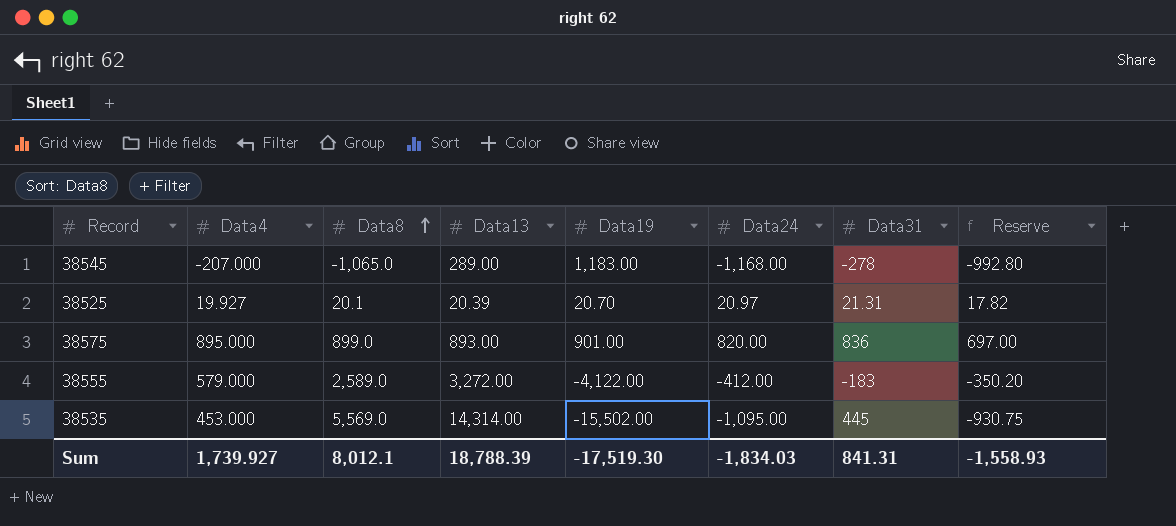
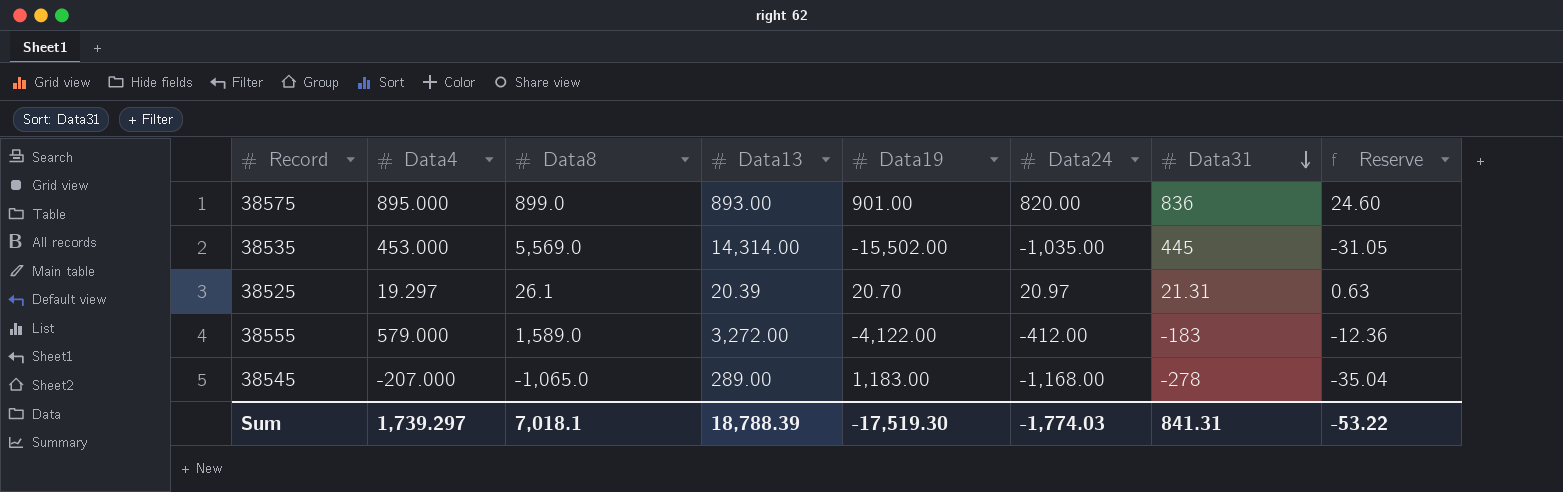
row order: Data8 ascending -> Data31 descending
column Reserve | formula: [Data24] * 0.85 -> [Data24] * 0.03
38535 | Data24: -1,095.00 -> -1,035.00
38525 | Data4: 19.927 -> 19.297
38525 | Data8: 20.1 -> 26.1
38555 | Data8: 2,589.0 -> 1,589.0
Sum | Data4: 1,739.927 -> 1,739.297
Sum | Data8: 8,012.1 -> 7,018.1
Sum | Data24: -1,834.03 -> -1,774.03
Sum | Reserve: -1,558.93 -> -53.22

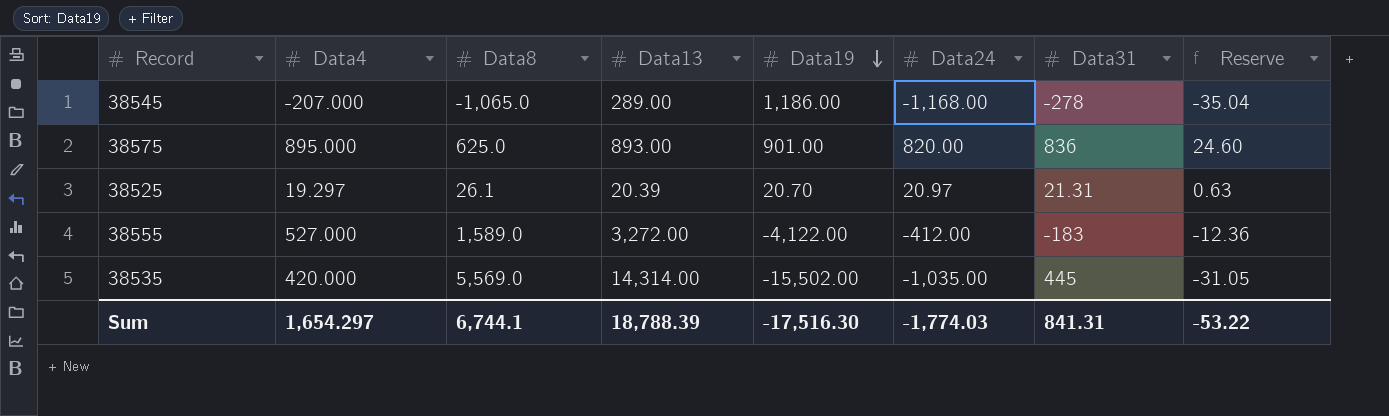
row order: Data31 descending -> Data19 descending
38545 | Data19: 1,183.00 -> 1,186.00
38575 | Data8: 899.0 -> 625.0
38555 | Data4: 579.000 -> 527.000
38535 | Data4: 453.000 -> 420.000
Sum | Data4: 1,739.297 -> 1,654.297
Sum | Data8: 7,018.1 -> 6,744.1
Sum | Data19: -17,519.30 -> -17,516.30

